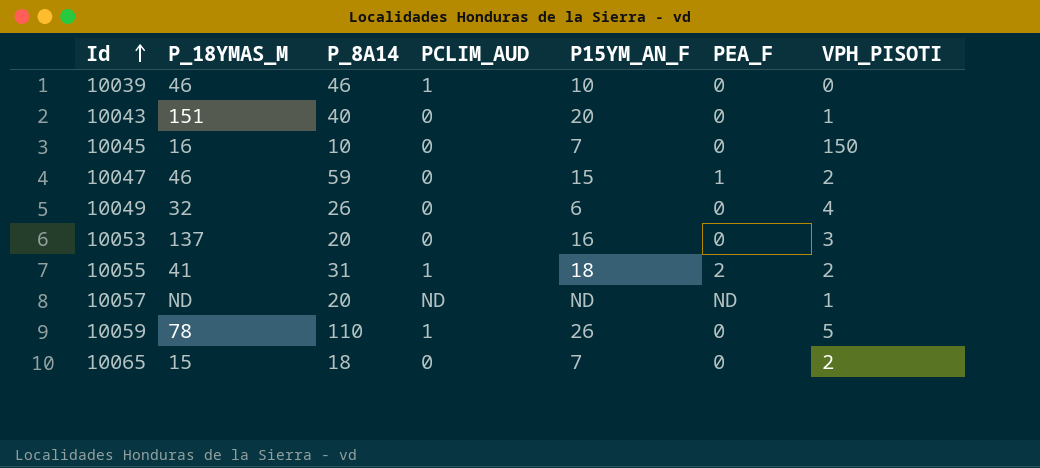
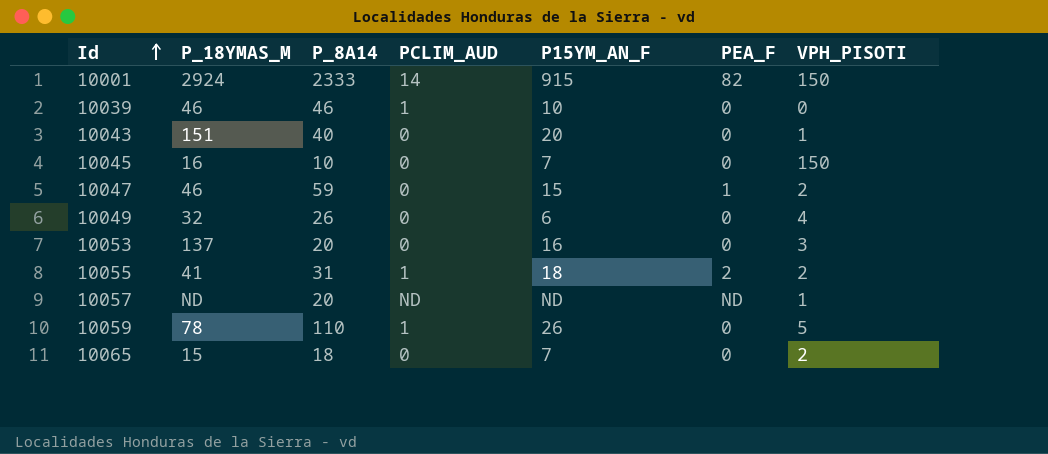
row 10001: none -> 2924 | 2333 | 14 | 915 | 82 | 150

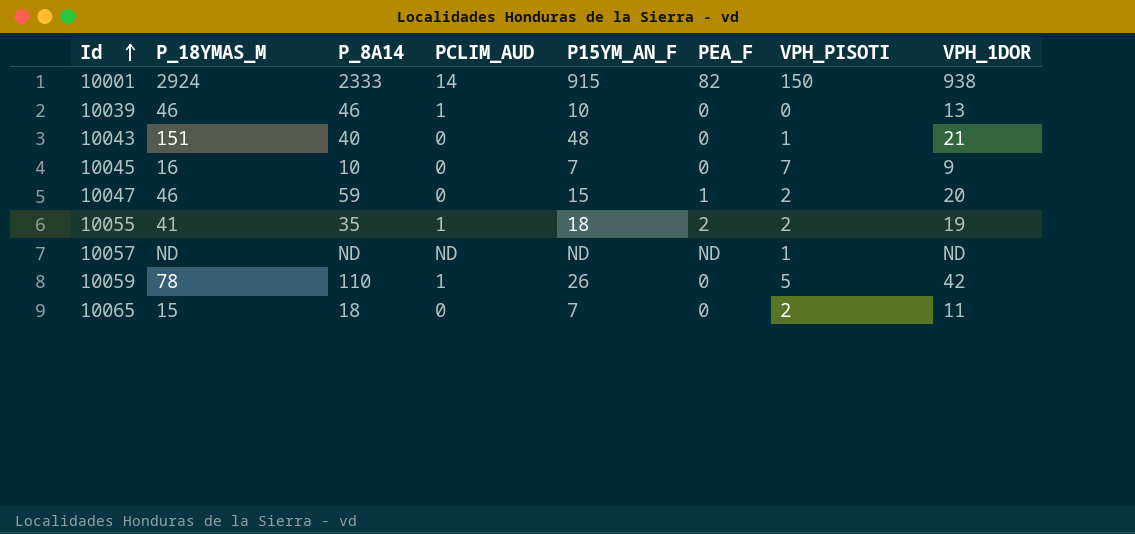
column VPH_1DOR | position: none -> 8
row 10049: 32 | 26 | 0 | 6 | 0 | 4 -> none
row 10053: 137 | 20 | 0 | 16 | 0 | 3 -> none
10043 | P15YM_AN_F: 20 -> 48
10045 | VPH_PISOTI: 150 -> 7
10055 | P_8A14: 31 -> 35
10057 | P_8A14: 20 -> ND

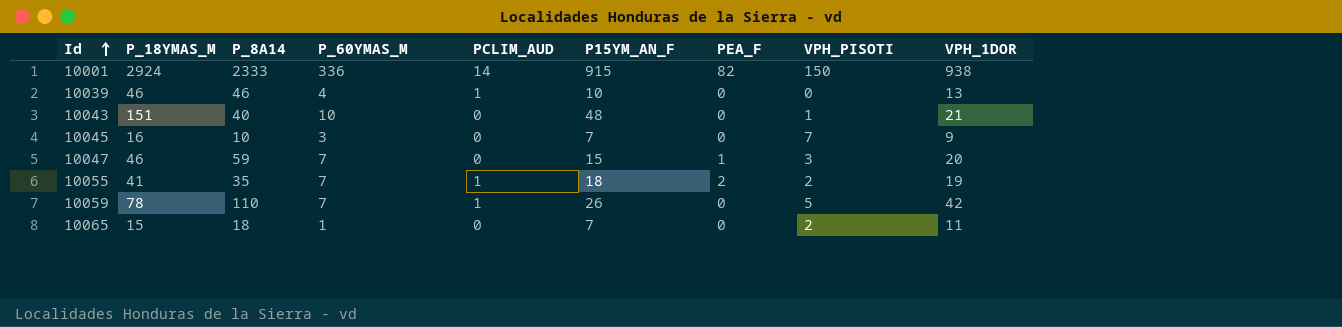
column P_60YMAS_M | position: none -> 4
row 10057: ND | ND | ND | ND | ND | 1 | ND -> none
10047 | VPH_PISOTI: 2 -> 3

